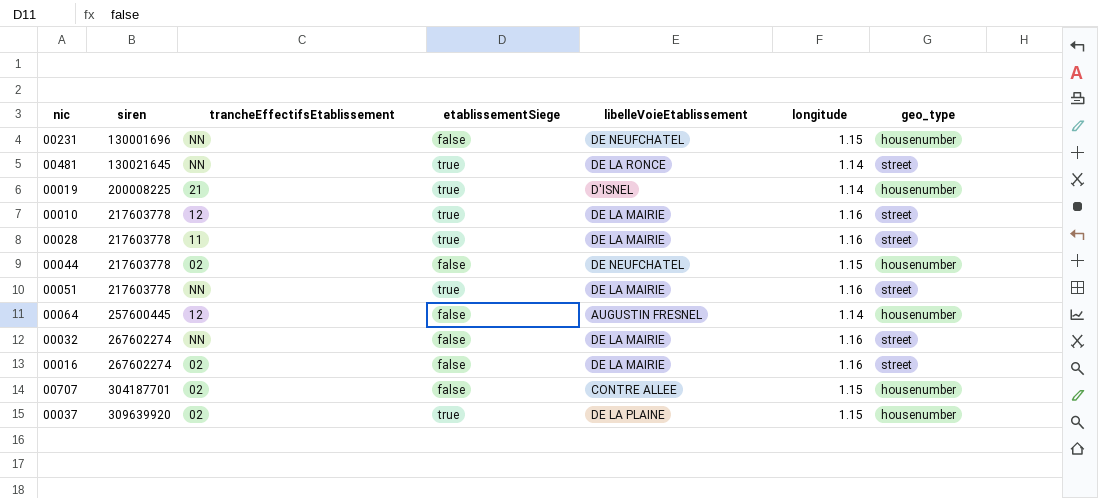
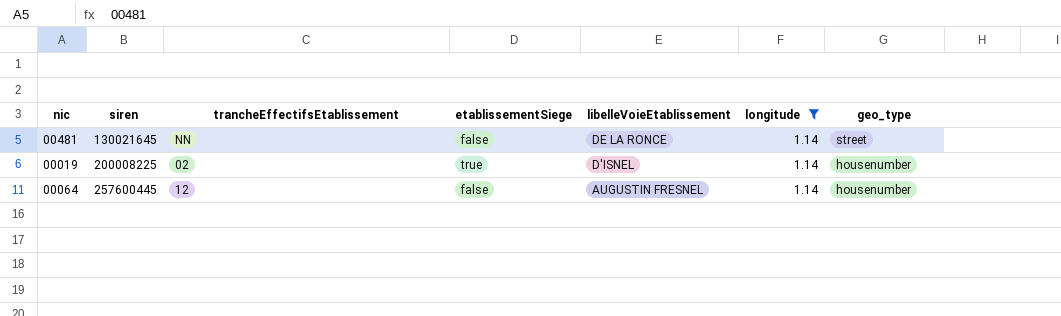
filter: none -> longitude = 1.14
00481 | etablissementSiege: true -> false
00019 | trancheEffectifsEtablissement: 21 -> 02

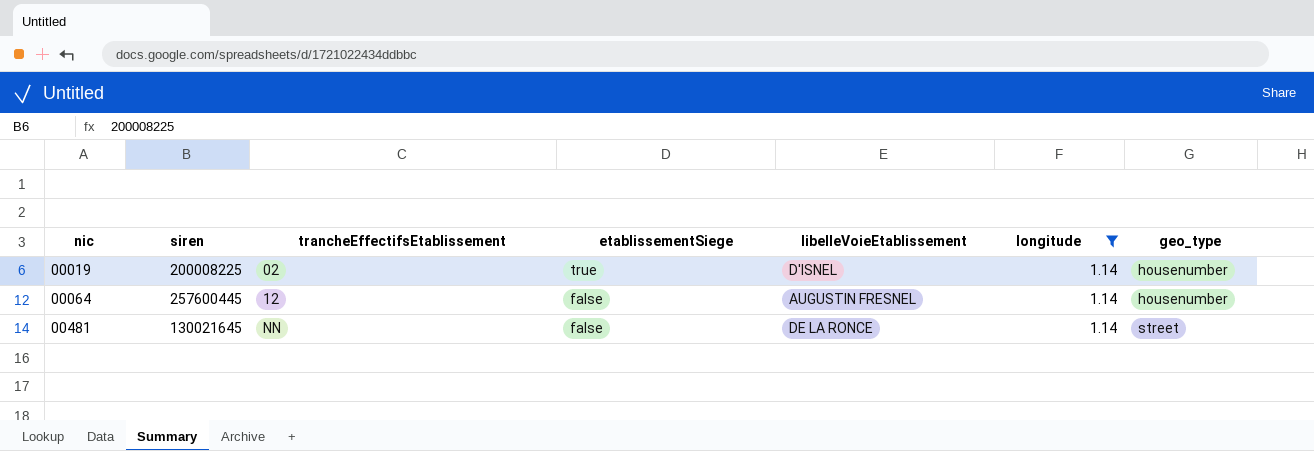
row order: siren ascending -> nic ascending

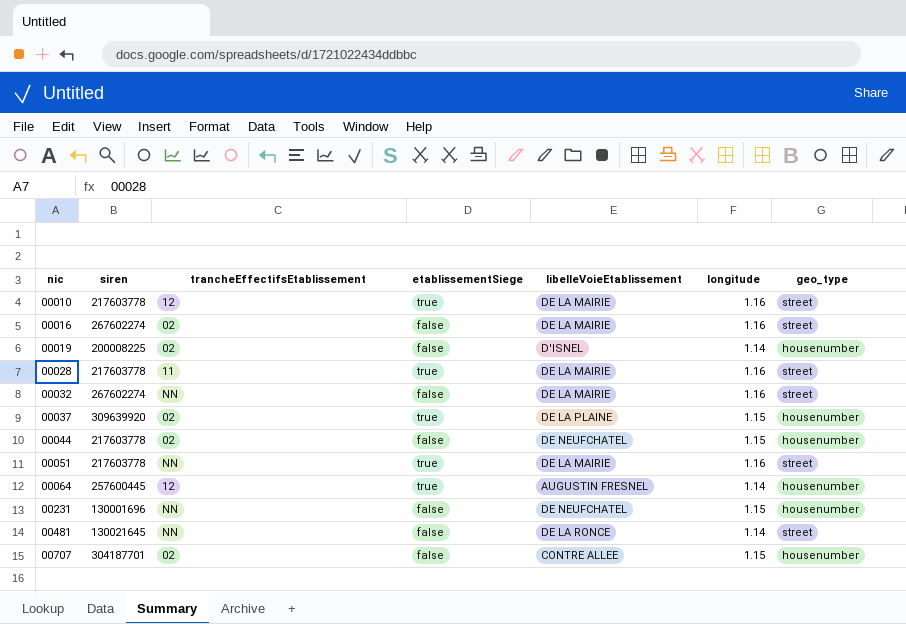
filter: longitude = 1.14 -> none
00019 | etablissementSiege: true -> false
00064 | etablissementSiege: false -> true

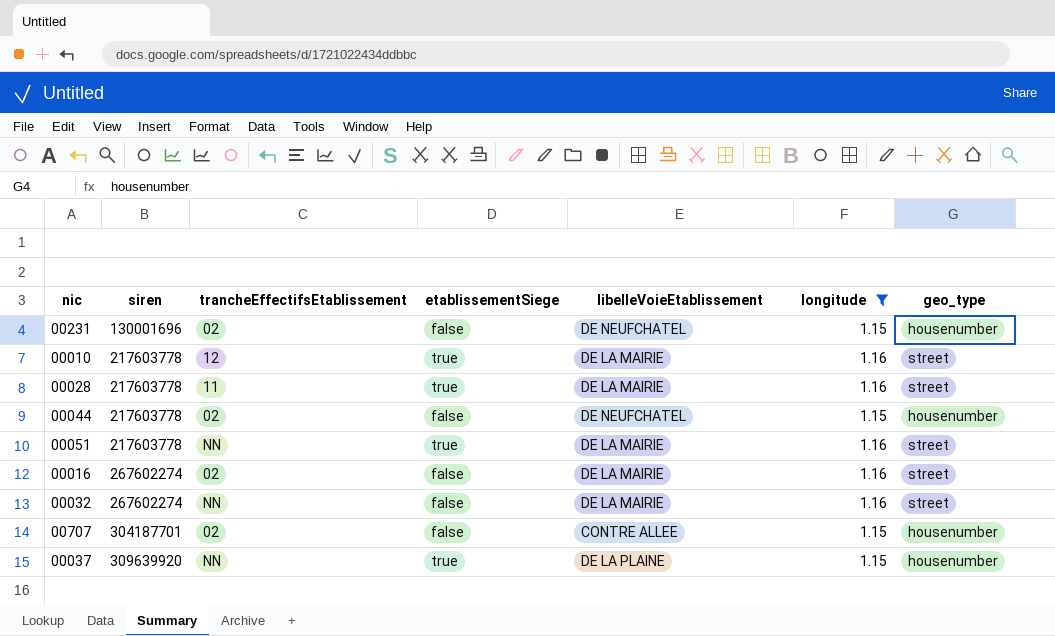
filter: none -> longitude != 1.14
row order: nic ascending -> siren ascending
00231 | trancheEffectifsEtablissement: NN -> 02
00037 | trancheEffectifsEtablissement: 02 -> NN

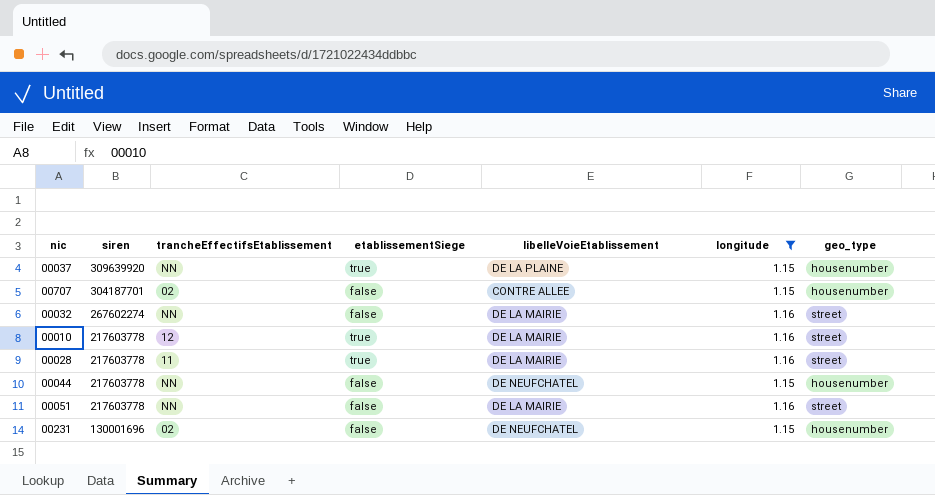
row order: siren ascending -> siren descending
row 00016: 267602274 | 02 | false | DE LA MAIRIE | 1.16 | street -> none
00044 | trancheEffectifsEtablissement: 02 -> NN
00051 | etablissementSiege: true -> false

